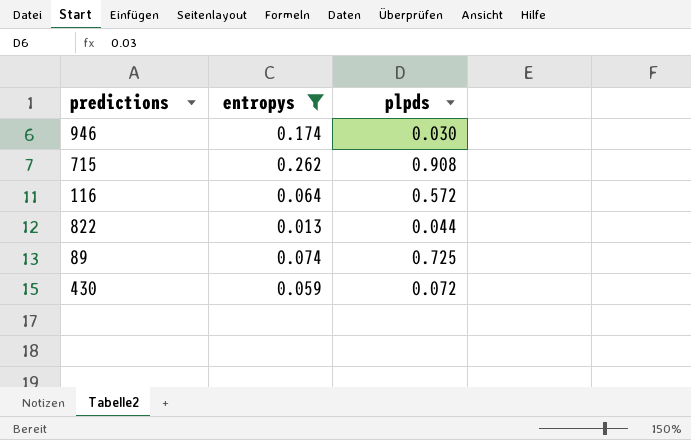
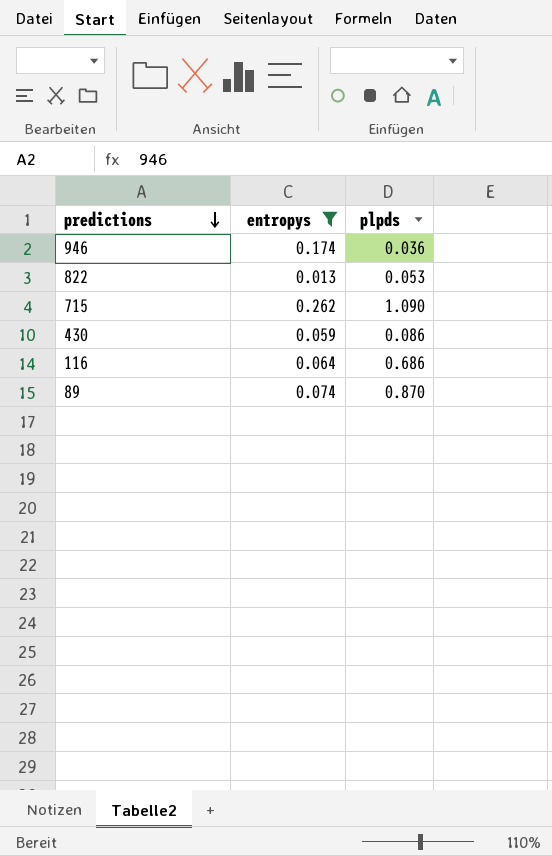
row order: none -> predictions descending
946 | plpds: 0.030 -> 0.036
822 | plpds: 0.044 -> 0.053
715 | plpds: 0.908 -> 1.090
430 | plpds: 0.072 -> 0.086
116 | plpds: 0.572 -> 0.686
89 | plpds: 0.725 -> 0.870

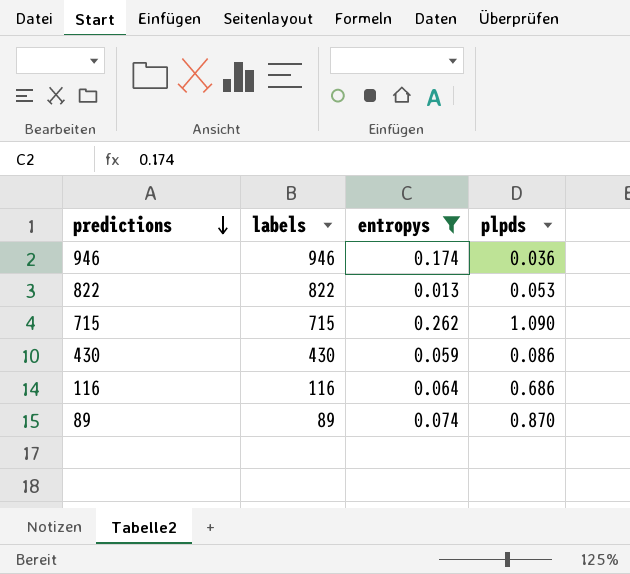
column labels | position: none -> 2

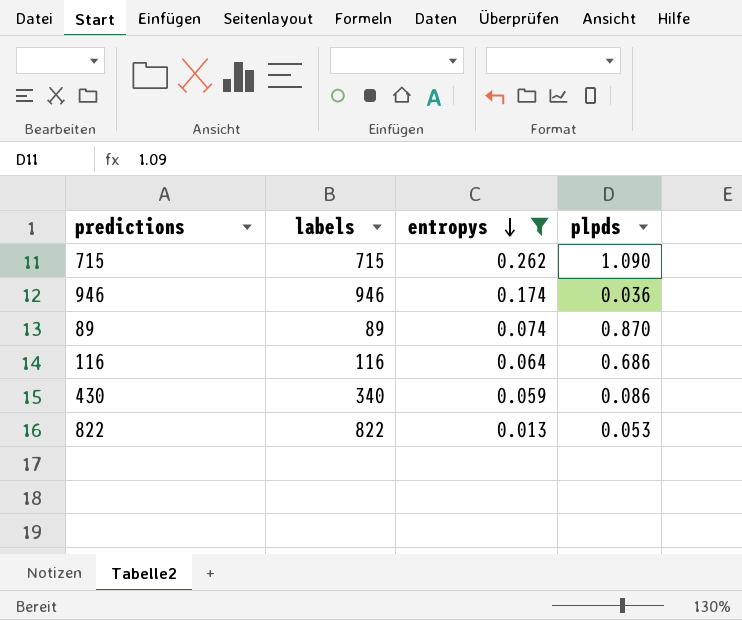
row order: predictions descending -> entropys descending
430 | labels: 430 -> 340

